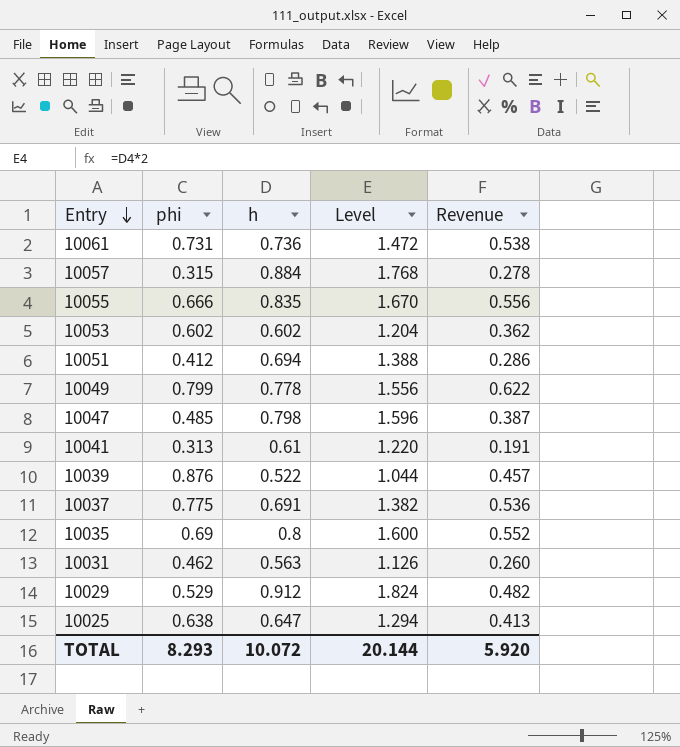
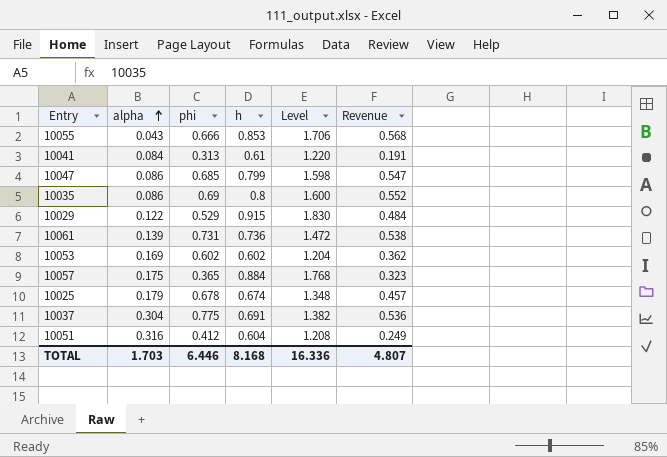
row order: Entry descending -> alpha ascending
column alpha | position: none -> 2
row 10049: 0.799 | 0.778 | 1.556 | 0.622 -> none
row 10039: 0.876 | 0.522 | 1.044 | 0.457 -> none
row 10031: 0.462 | 0.563 | 1.126 | 0.260 -> none
10055 | h: 0.835 -> 0.853
10055 | Level: 1.670 -> 1.706
10055 | Revenue: 0.556 -> 0.568
10047 | phi: 0.485 -> 0.685
10047 | h: 0.798 -> 0.799
10047 | Level: 1.596 -> 1.598
10047 | Revenue: 0.387 -> 0.547
10029 | h: 0.912 -> 0.915
10029 | Level: 1.824 -> 1.830
10029 | Revenue: 0.482 -> 0.484
10057 | phi: 0.315 -> 0.365
10057 | Revenue: 0.278 -> 0.323
10025 | phi: 0.638 -> 0.678
10025 | h: 0.647 -> 0.674
10025 | Level: 1.294 -> 1.348
10025 | Revenue: 0.413 -> 0.457
10051 | h: 0.694 -> 0.604
10051 | Level: 1.388 -> 1.208
10051 | Revenue: 0.286 -> 0.249
TOTAL | phi: 8.293 -> 6.446
TOTAL | h: 10.072 -> 8.168
TOTAL | Level: 20.144 -> 16.336
TOTAL | Revenue: 5.920 -> 4.807

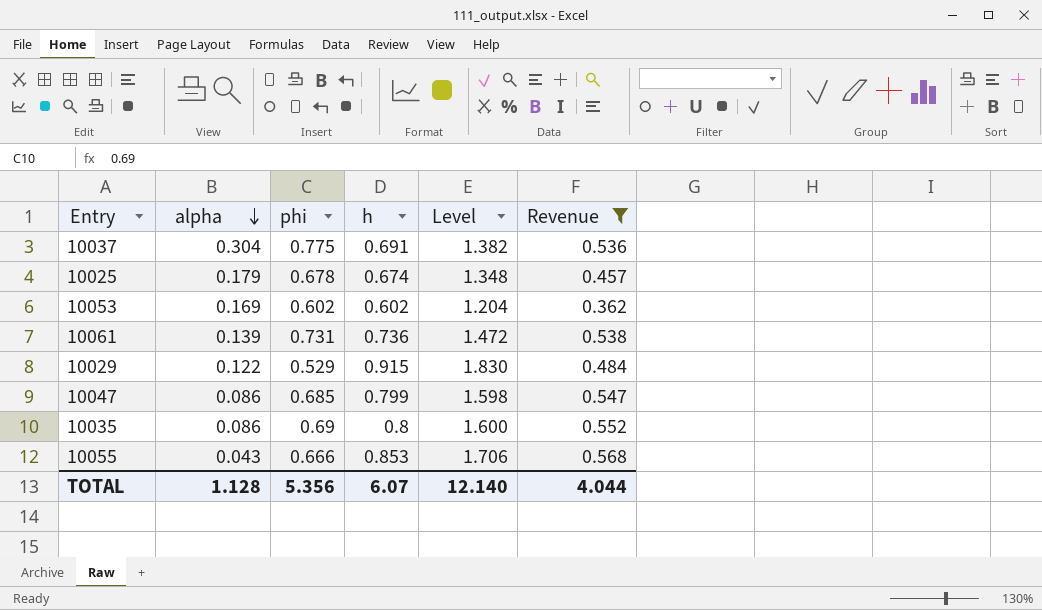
filter: none -> Revenue >= 0.362
row order: alpha ascending -> alpha descending
TOTAL | alpha: 1.703 -> 1.128
TOTAL | phi: 6.446 -> 5.356
TOTAL | h: 8.168 -> 6.07
TOTAL | Level: 16.336 -> 12.140
TOTAL | Revenue: 4.807 -> 4.044

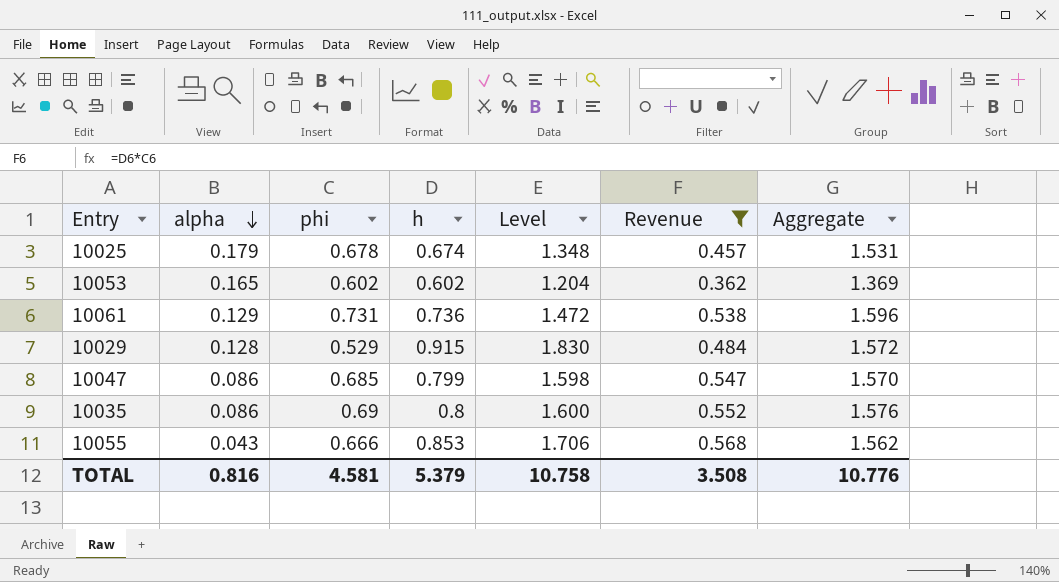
column Aggregate | formula: none -> [alpha] + [phi] + [h]
row 10037: 0.304 | 0.775 | 0.691 | 1.382 | 0.536 -> none
10053 | alpha: 0.169 -> 0.165
10061 | alpha: 0.139 -> 0.129
10029 | alpha: 0.122 -> 0.128
TOTAL | alpha: 1.128 -> 0.816
TOTAL | phi: 5.356 -> 4.581
TOTAL | h: 6.07 -> 5.379
TOTAL | Level: 12.140 -> 10.758
TOTAL | Revenue: 4.044 -> 3.508

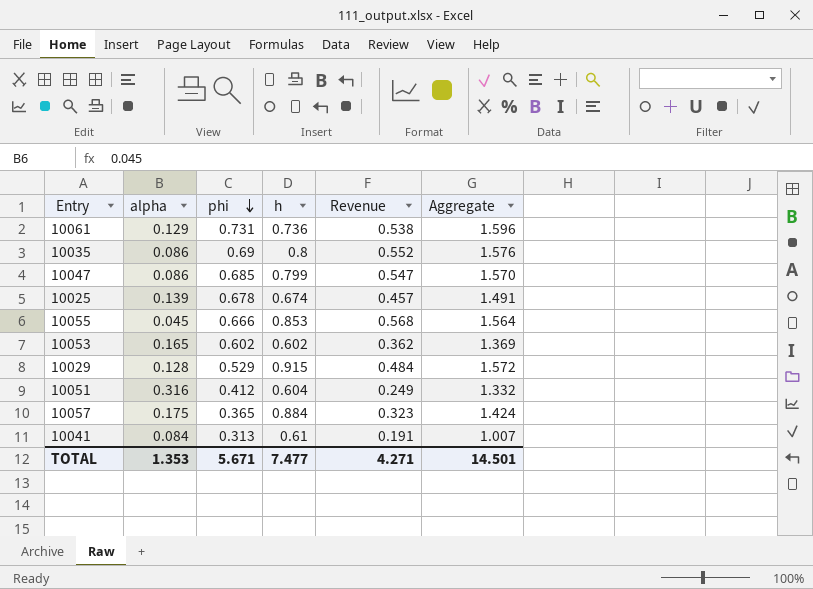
filter: Revenue >= 0.362 -> none
row order: alpha descending -> phi descending
column Level | formula: [h] * 2 -> none
10025 | alpha: 0.179 -> 0.139
10025 | Aggregate: 1.531 -> 1.491
10055 | alpha: 0.043 -> 0.045
10055 | Aggregate: 1.562 -> 1.564
TOTAL | alpha: 0.816 -> 1.353
TOTAL | phi: 4.581 -> 5.671
TOTAL | h: 5.379 -> 7.477
TOTAL | Revenue: 3.508 -> 4.271
TOTAL | Aggregate: 10.776 -> 14.501

